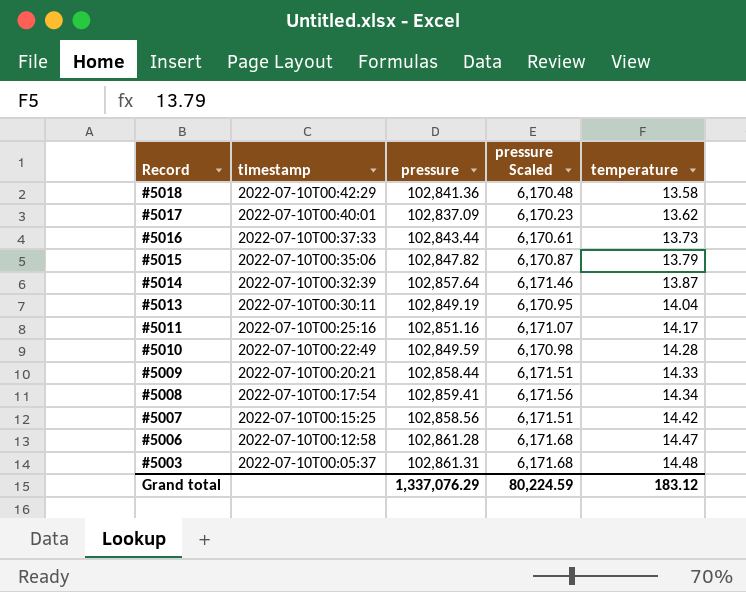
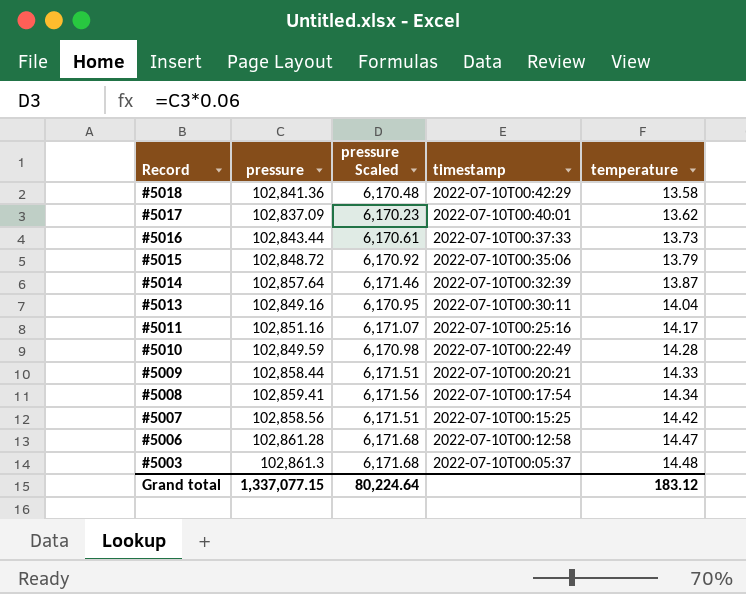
column timestamp | position: 2 -> 4
#5015 | pressure: 102,847.82 -> 102,848.72
#5015 | pressure Scaled: 6,170.87 -> 6,170.92
#5013 | pressure: 102,849.19 -> 102,849.16
#5003 | pressure: 102,861.31 -> 102,861.3
Grand total | pressure: 1,337,076.29 -> 1,337,077.15
Grand total | pressure Scaled: 80,224.59 -> 80,224.64

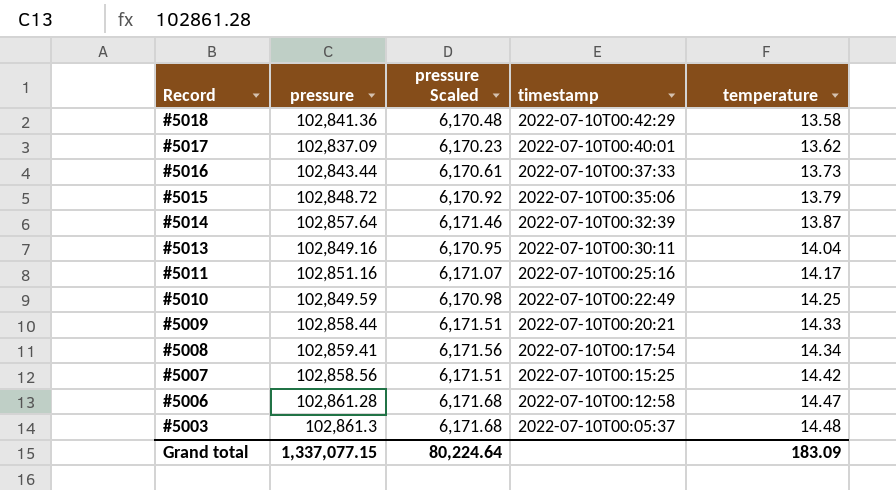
#5010 | temperature: 14.28 -> 14.25
Grand total | temperature: 183.12 -> 183.09

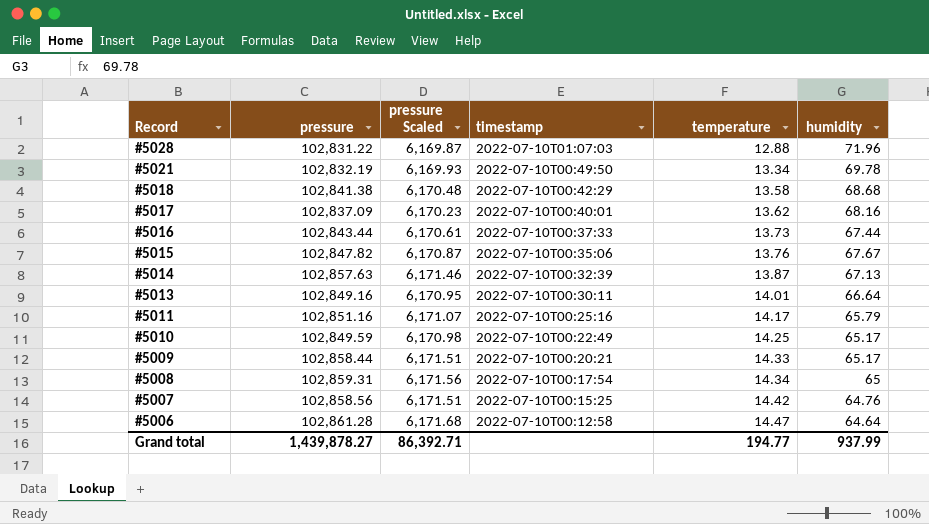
column humidity | position: none -> 6
row #5003: 102,861.3 | 6,171.68 | 2022-07-10T00:05:37 | 14.48 -> none
row #5028: none -> 102,831.22 | 6,169.87 | 2022-07-10T01:07:03 | 12.88 | 71.96
row #5021: none -> 102,832.19 | 6,169.93 | 2022-07-10T00:49:50 | 13.34 | 69.78
#5018 | pressure: 102,841.36 -> 102,841.38
#5015 | pressure: 102,848.72 -> 102,847.82
#5015 | pressure Scaled: 6,170.92 -> 6,170.87
#5015 | temperature: 13.79 -> 13.76
#5014 | pressure: 102,857.64 -> 102,857.63
#5013 | temperature: 14.04 -> 14.01
#5008 | pressure: 102,859.41 -> 102,859.31
Grand total | pressure: 1,337,077.15 -> 1,439,878.27
Grand total | pressure Scaled: 80,224.64 -> 86,392.71
Grand total | temperature: 183.09 -> 194.77

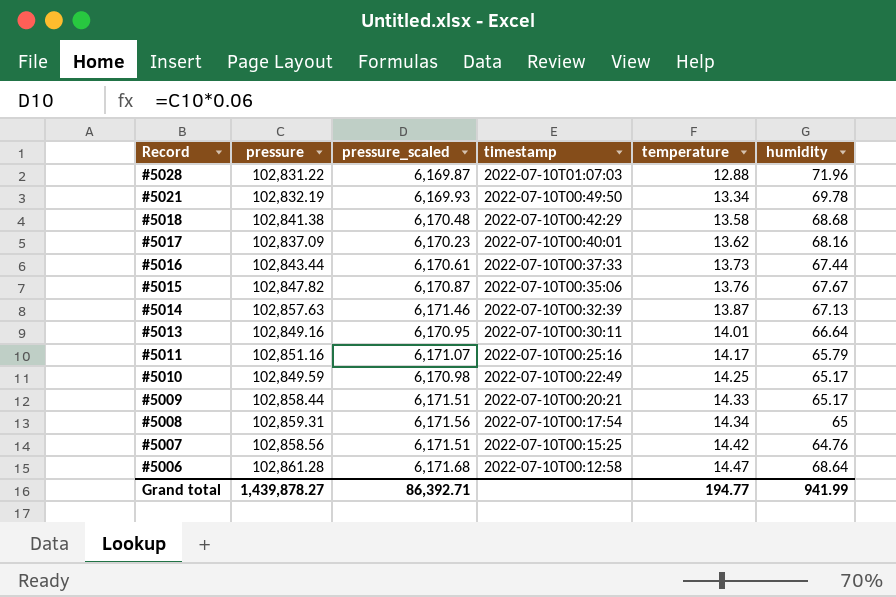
column name: pressure Scaled -> pressure_scaled
#5006 | humidity: 64.64 -> 68.64
Grand total | humidity: 937.99 -> 941.99

